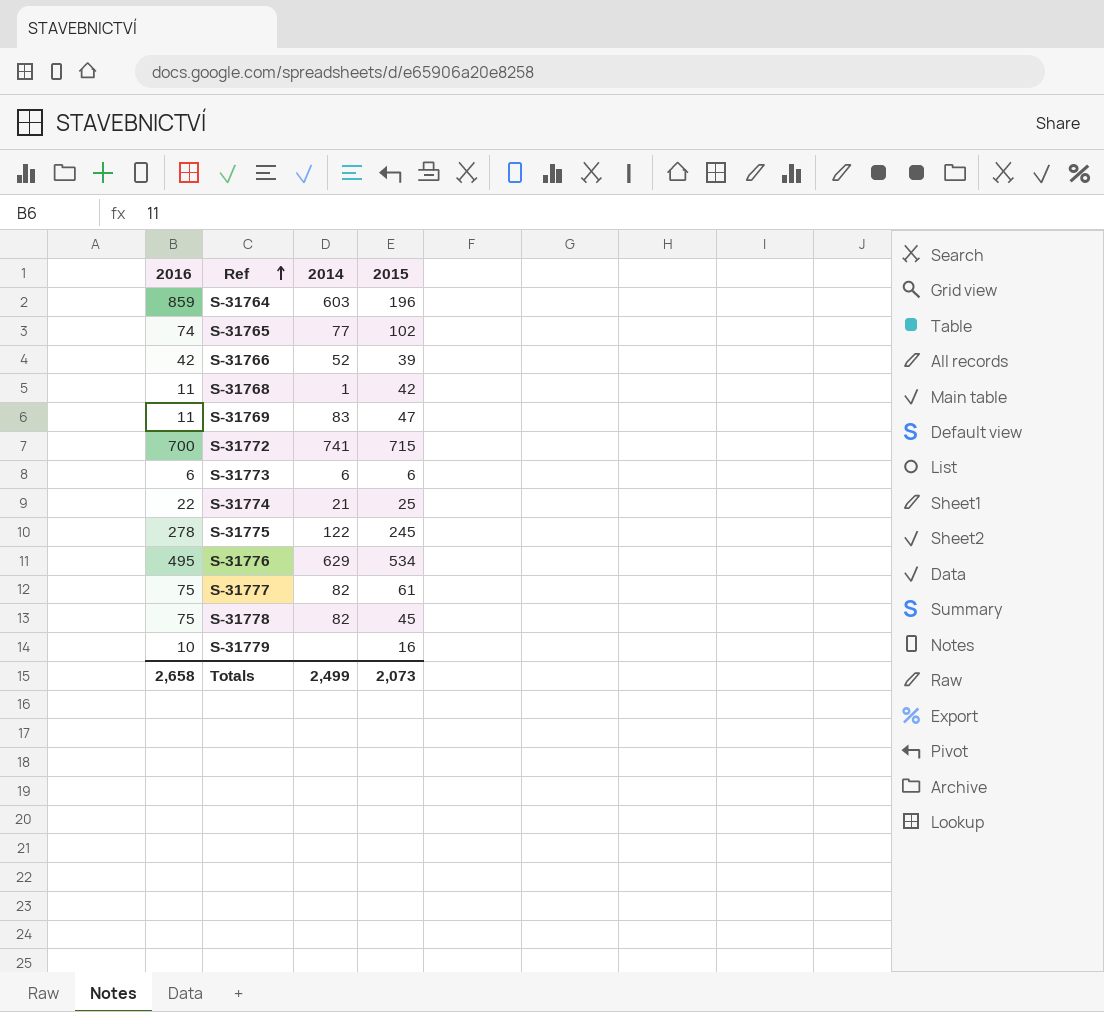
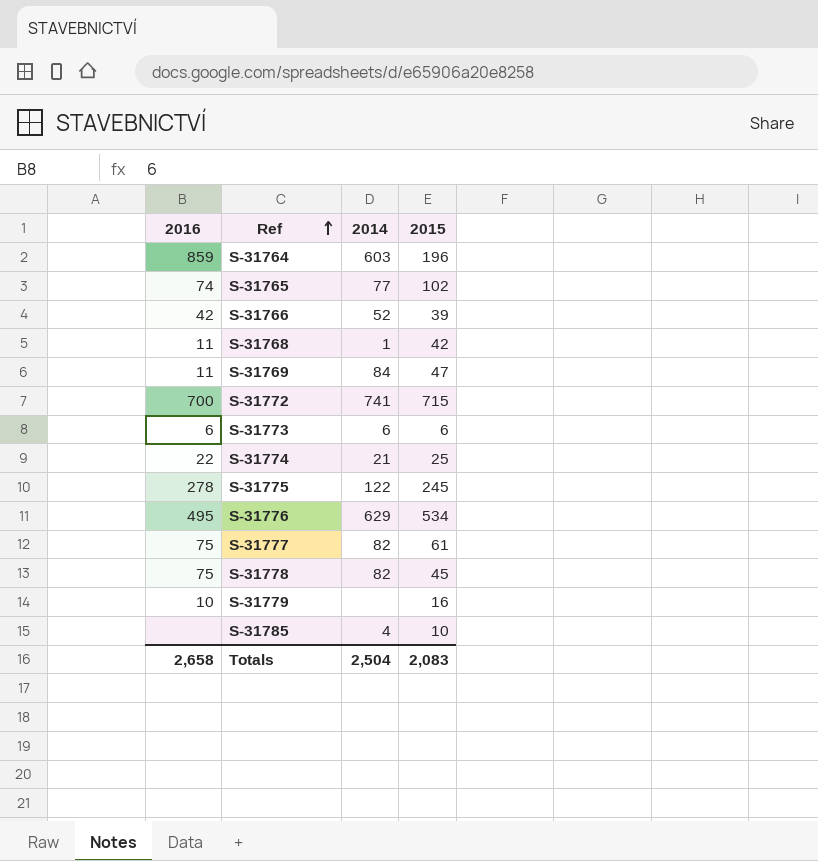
S-31769 | 2014: 83 -> 84
row S-31785: none -> none | 4 | 10
Totals | 2014: 2,499 -> 2,504
Totals | 2015: 2,073 -> 2,083

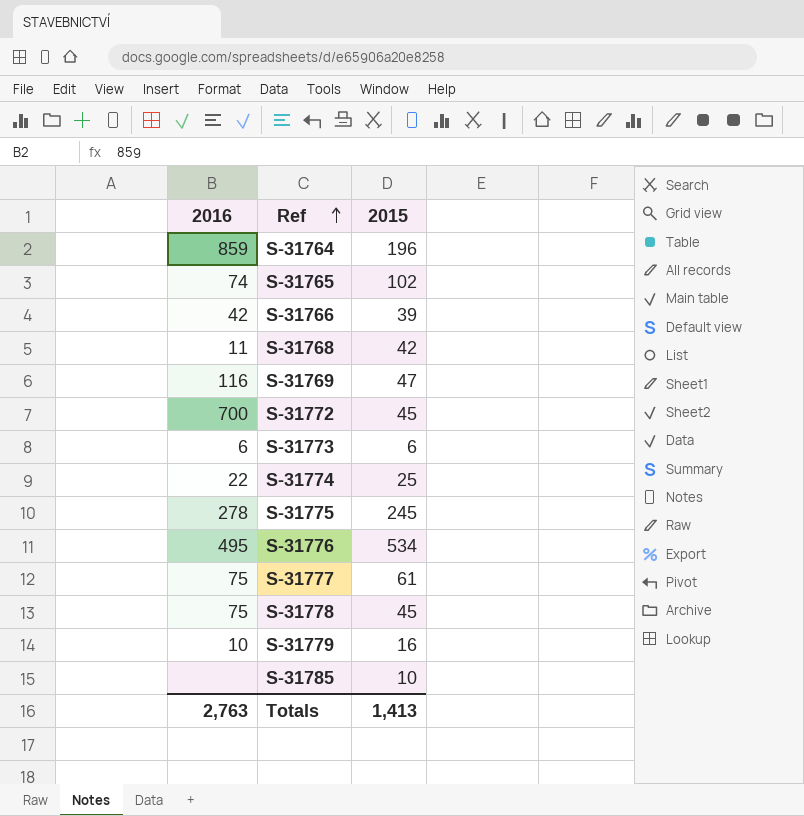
column 2014 | position: 3 -> none
S-31769 | 2016: 11 -> 116
S-31772 | 2015: 715 -> 45
Totals | 2016: 2,658 -> 2,763
Totals | 2015: 2,083 -> 1,413

